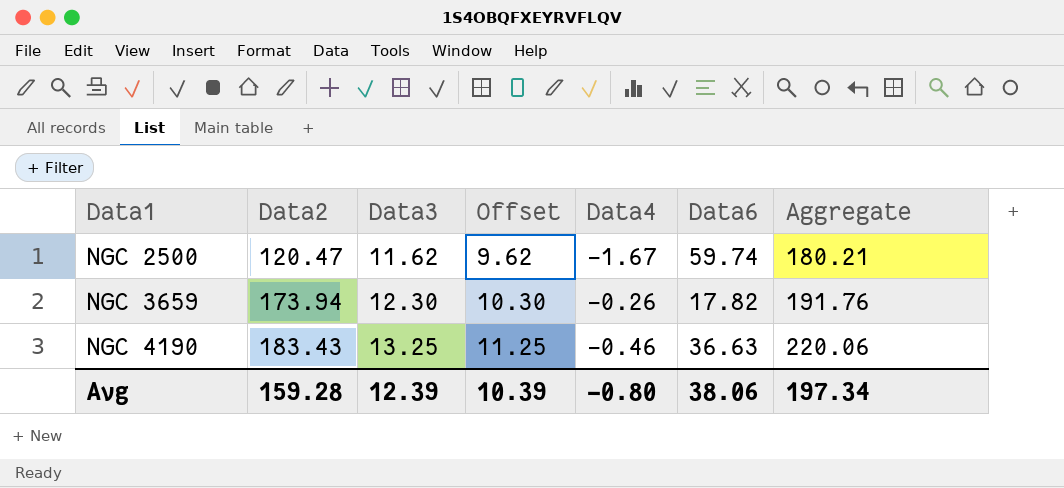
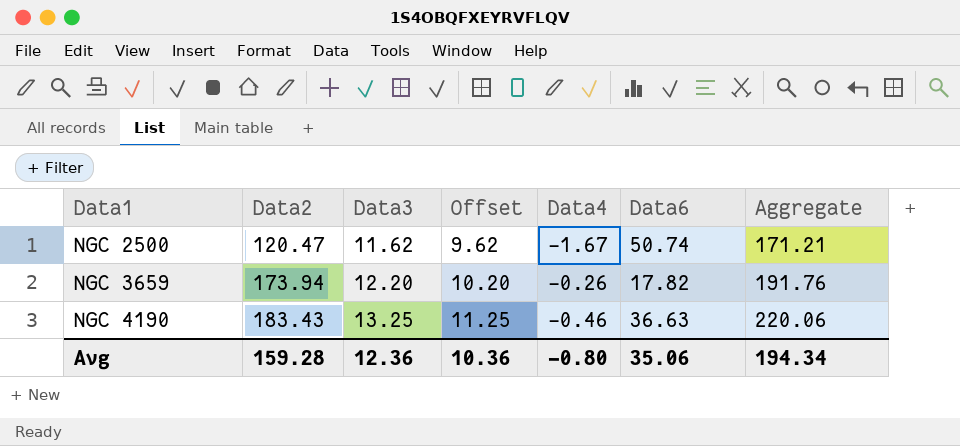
NGC 2500 | Data6: 59.74 -> 50.74
NGC 2500 | Aggregate: 180.21 -> 171.21
NGC 3659 | Data3: 12.30 -> 12.20
NGC 3659 | Offset: 10.30 -> 10.20
Avg | Data3: 12.39 -> 12.36
Avg | Offset: 10.39 -> 10.36
Avg | Data6: 38.06 -> 35.06
Avg | Aggregate: 197.34 -> 194.34

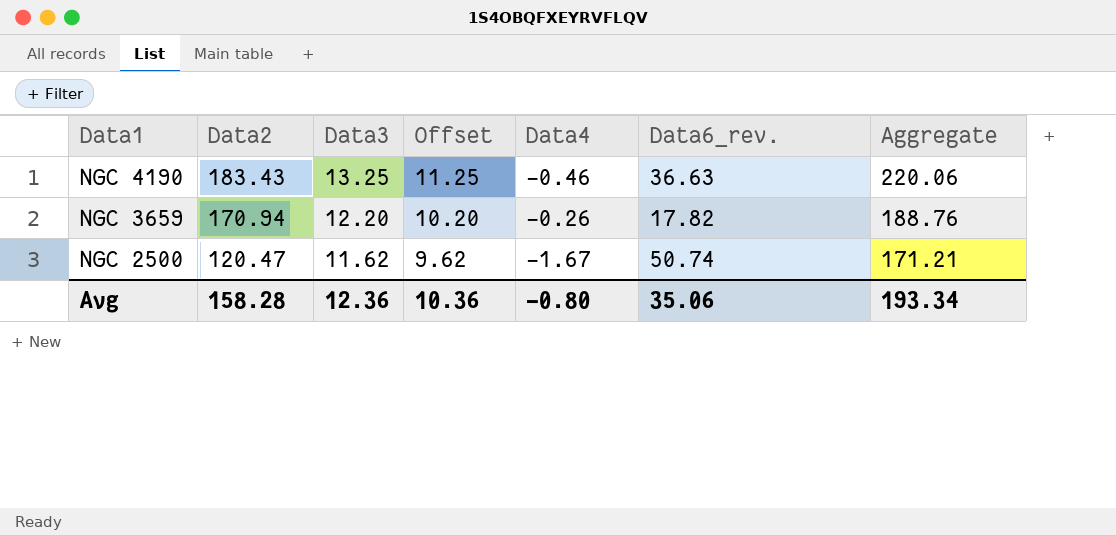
row order: Data1 ascending -> Data1 descending
column name: Data6 -> Data6_rev.
NGC 3659 | Data2: 173.94 -> 170.94
NGC 3659 | Aggregate: 191.76 -> 188.76
Avg | Data2: 159.28 -> 158.28
Avg | Aggregate: 194.34 -> 193.34

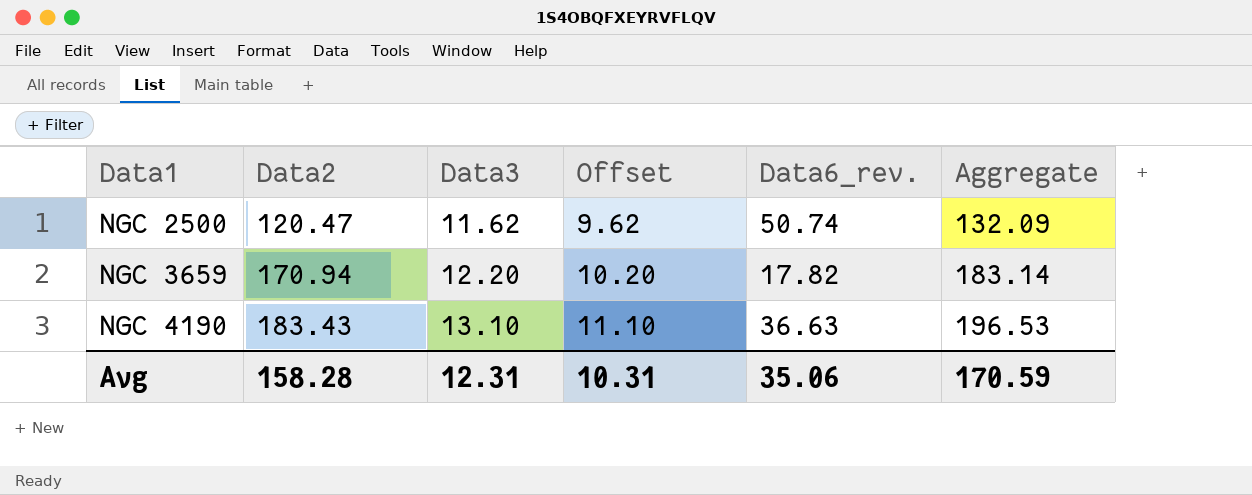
row order: Data1 descending -> Data1 ascending
column Data4 | position: 5 -> none
column Aggregate | formula: [Data2] + [Data6_rev.] -> [Data2] + [Data3]
NGC 4190 | Data3: 13.25 -> 13.10
NGC 4190 | Offset: 11.25 -> 11.10
Avg | Data3: 12.36 -> 12.31
Avg | Offset: 10.36 -> 10.31
Avg | Aggregate: 193.34 -> 170.59

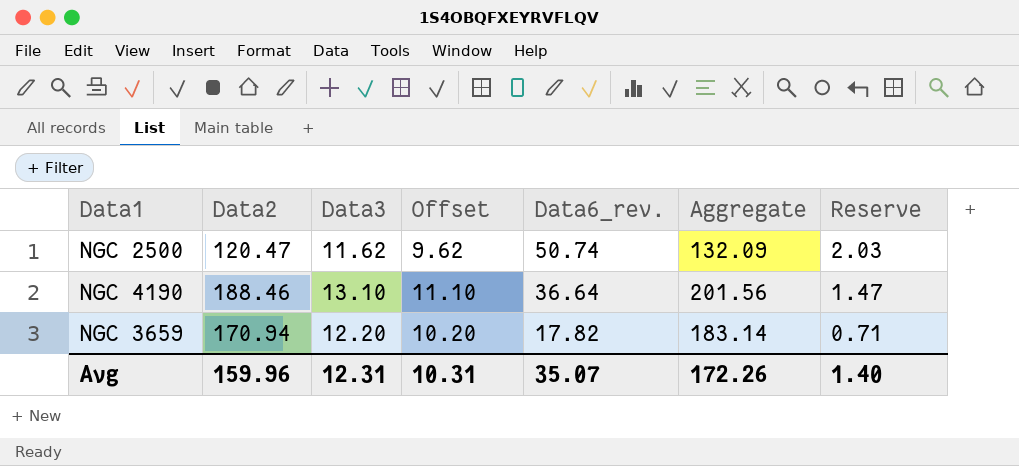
row order: Data1 ascending -> Data6_rev. descending
column Reserve | formula: none -> [Data6_rev.] * 0.04
NGC 4190 | Data2: 183.43 -> 188.46
NGC 4190 | Data6_rev.: 36.63 -> 36.64
NGC 4190 | Aggregate: 196.53 -> 201.56
Avg | Data2: 158.28 -> 159.96
Avg | Data6_rev.: 35.06 -> 35.07
Avg | Aggregate: 170.59 -> 172.26

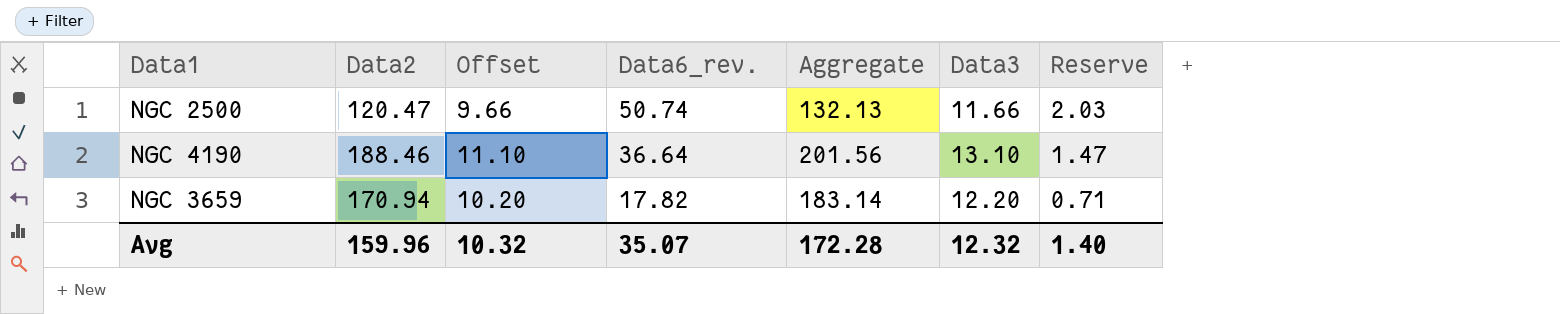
column Data3 | position: 3 -> 6
NGC 2500 | Offset: 9.62 -> 9.66
NGC 2500 | Aggregate: 132.09 -> 132.13
NGC 2500 | Data3: 11.62 -> 11.66
Avg | Offset: 10.31 -> 10.32
Avg | Aggregate: 172.26 -> 172.28
Avg | Data3: 12.31 -> 12.32

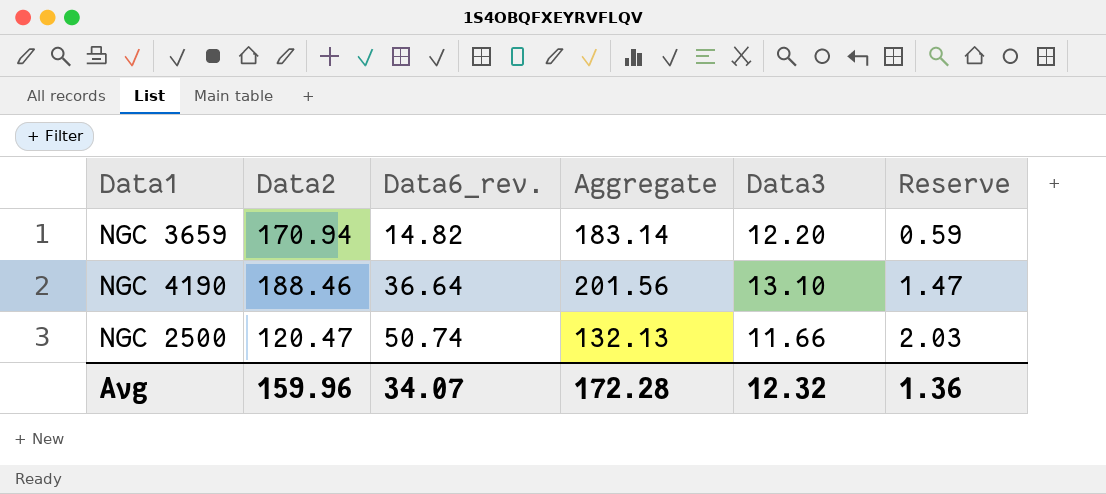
row order: Data6_rev. descending -> Data6_rev. ascending
column Offset | formula: [Data3] - 2 -> none
NGC 3659 | Data6_rev.: 17.82 -> 14.82
NGC 3659 | Reserve: 0.71 -> 0.59
Avg | Data6_rev.: 35.07 -> 34.07
Avg | Reserve: 1.40 -> 1.36

